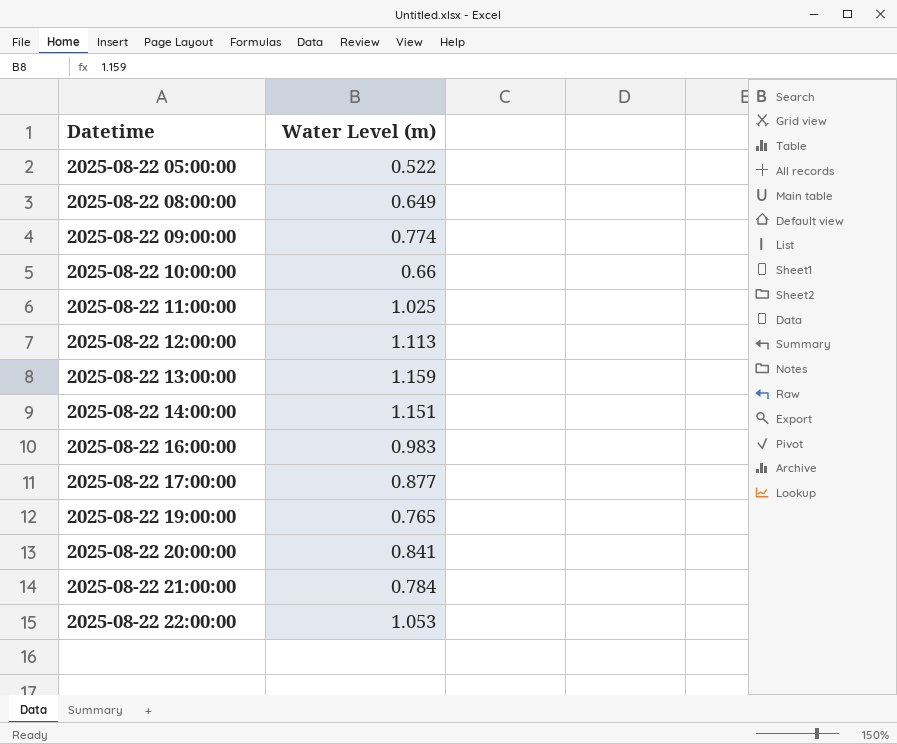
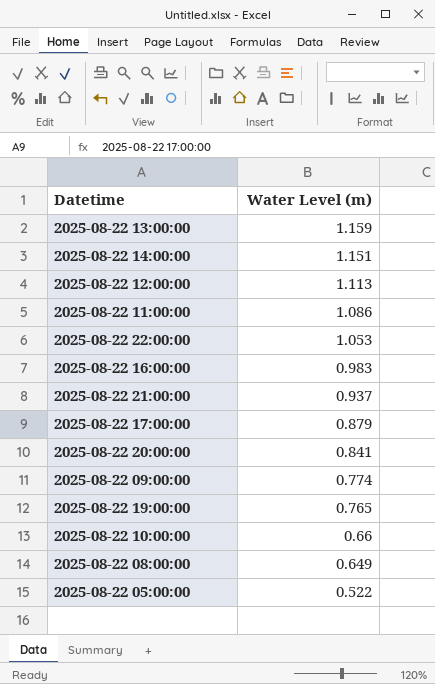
row order: Datetime ascending -> Water Level (m) descending
2025-08-22 11:00:00 | Water Level (m): 1.025 -> 1.086
2025-08-22 21:00:00 | Water Level (m): 0.784 -> 0.937
2025-08-22 17:00:00 | Water Level (m): 0.877 -> 0.879

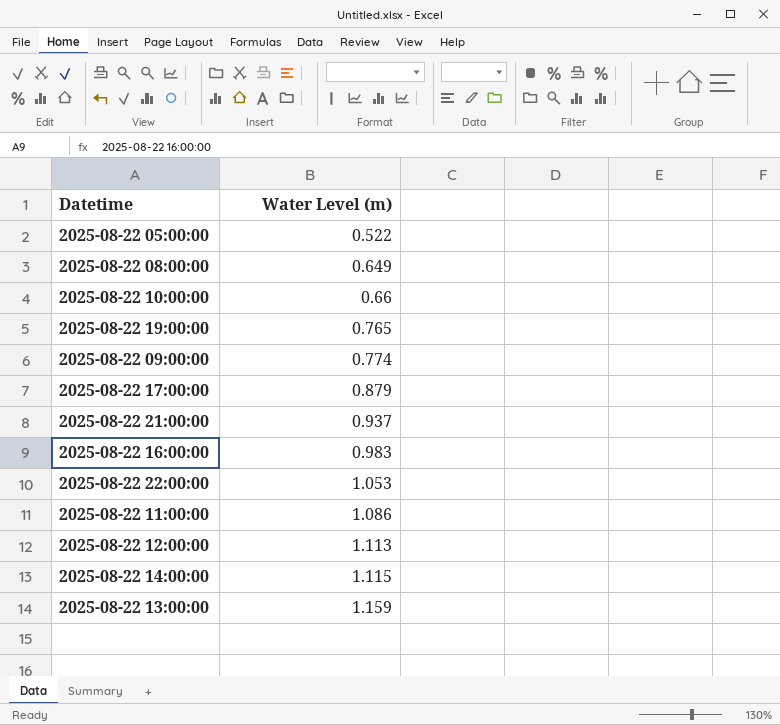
row order: Water Level (m) descending -> Water Level (m) ascending
row 2025-08-22 20:00:00: 0.841 -> none
2025-08-22 14:00:00 | Water Level (m): 1.151 -> 1.115

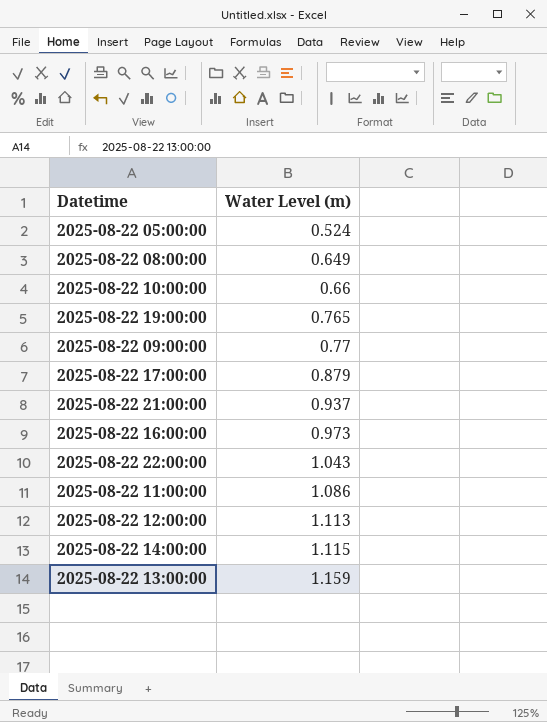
2025-08-22 05:00:00 | Water Level (m): 0.522 -> 0.524
2025-08-22 09:00:00 | Water Level (m): 0.774 -> 0.77
2025-08-22 16:00:00 | Water Level (m): 0.983 -> 0.973
2025-08-22 22:00:00 | Water Level (m): 1.053 -> 1.043

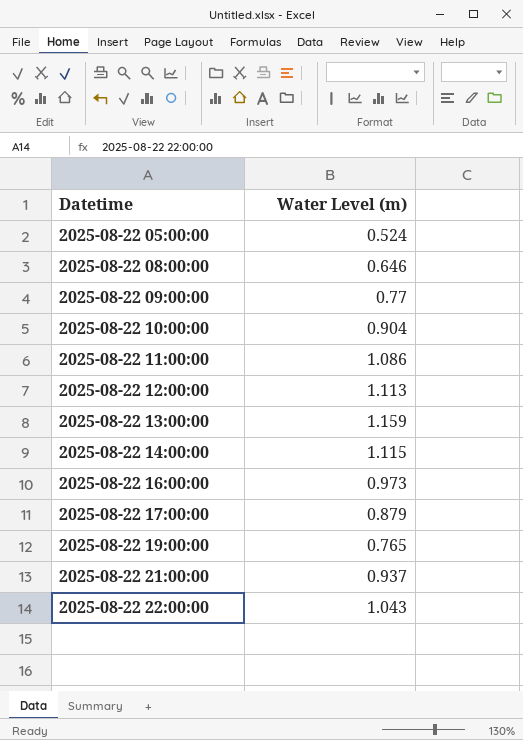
row order: Water Level (m) ascending -> Datetime ascending
2025-08-22 08:00:00 | Water Level (m): 0.649 -> 0.646
2025-08-22 10:00:00 | Water Level (m): 0.66 -> 0.904

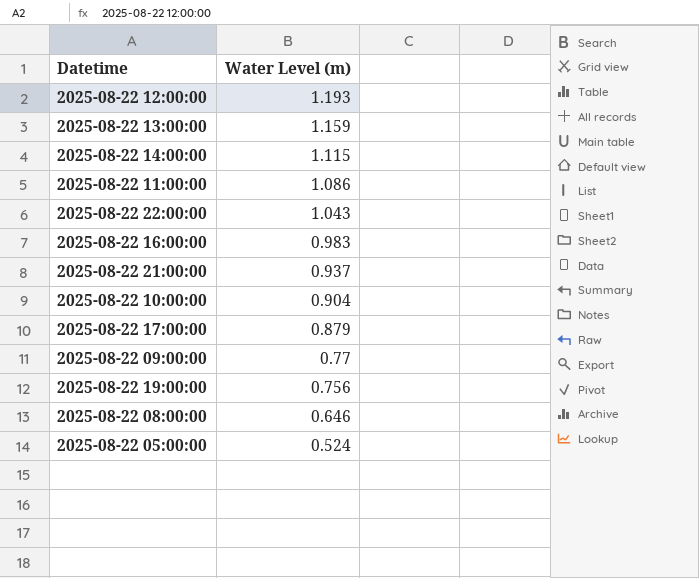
row order: Datetime ascending -> Water Level (m) descending
2025-08-22 12:00:00 | Water Level (m): 1.113 -> 1.193
2025-08-22 16:00:00 | Water Level (m): 0.973 -> 0.983
2025-08-22 19:00:00 | Water Level (m): 0.765 -> 0.756

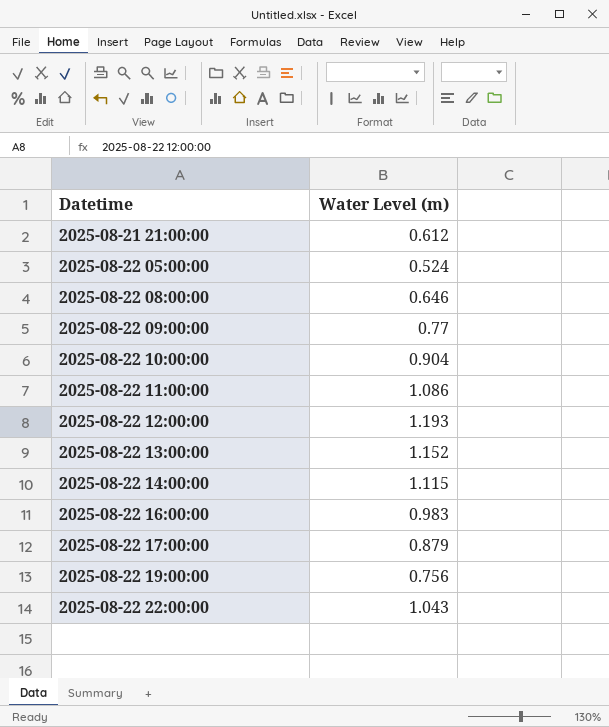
row order: Water Level (m) descending -> Datetime ascending
row 2025-08-22 21:00:00: 0.937 -> none
row 2025-08-21 21:00:00: none -> 0.612
2025-08-22 13:00:00 | Water Level (m): 1.159 -> 1.152

